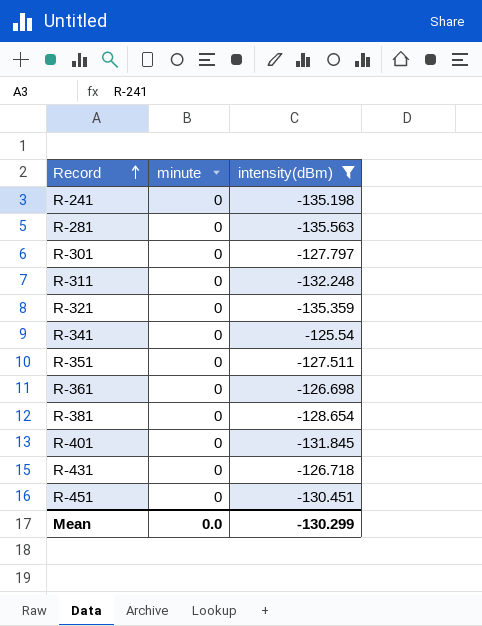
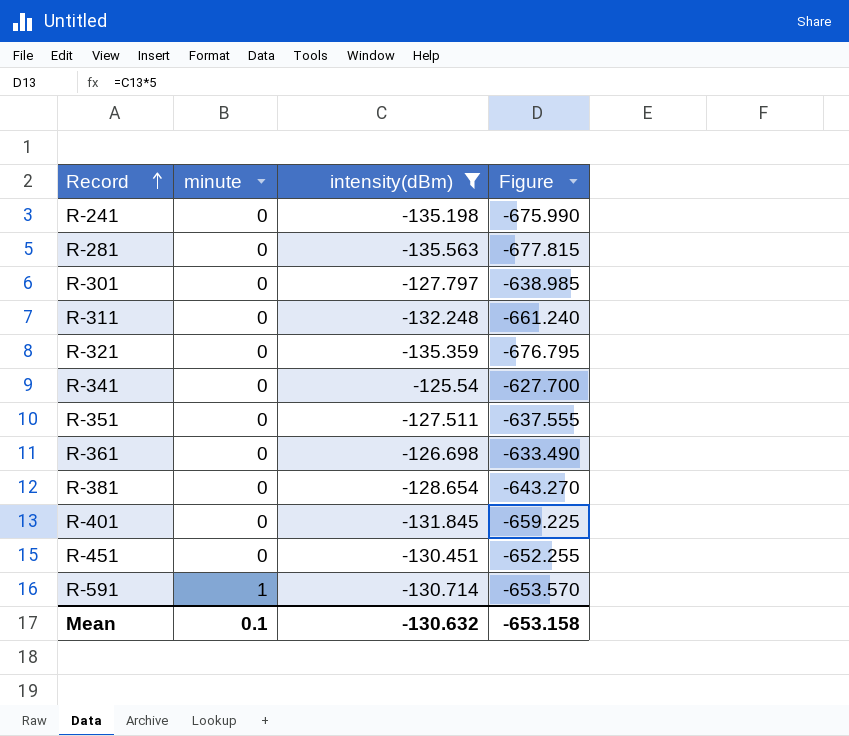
column Figure | formula: none -> [intensity(dBm)] * 5
row R-431: 0 | -126.718 -> none
row R-591: none -> 1 | -130.714 | -653.570
Mean | minute: 0.0 -> 0.1
Mean | intensity(dBm): -130.299 -> -130.632

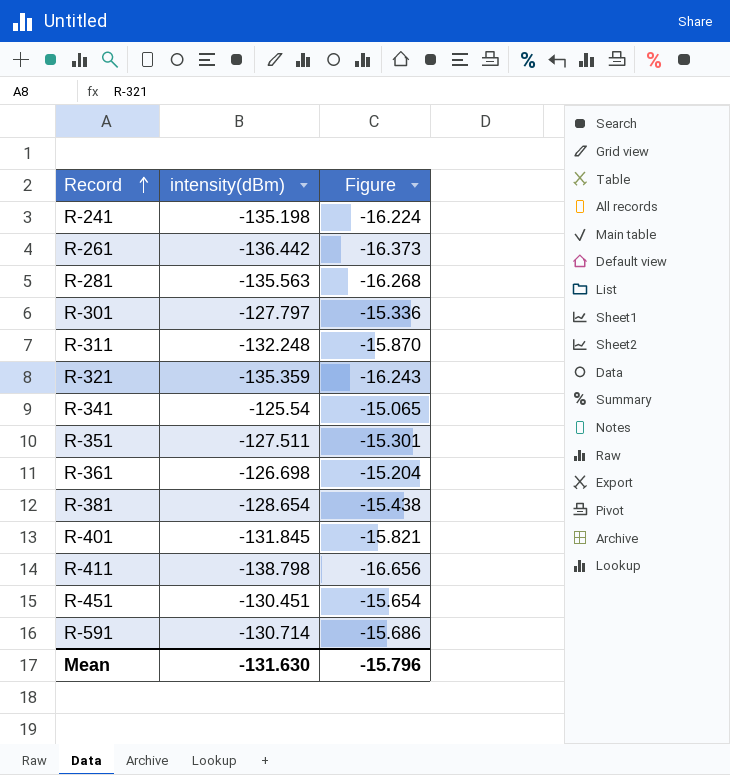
filter: intensity(dBm) >= -135.563 -> none
column minute | position: 2 -> none
column Figure | formula: [intensity(dBm)] * 5 -> [intensity(dBm)] * 0.12
Mean | intensity(dBm): -130.632 -> -131.630
Mean | Figure: -653.158 -> -15.796

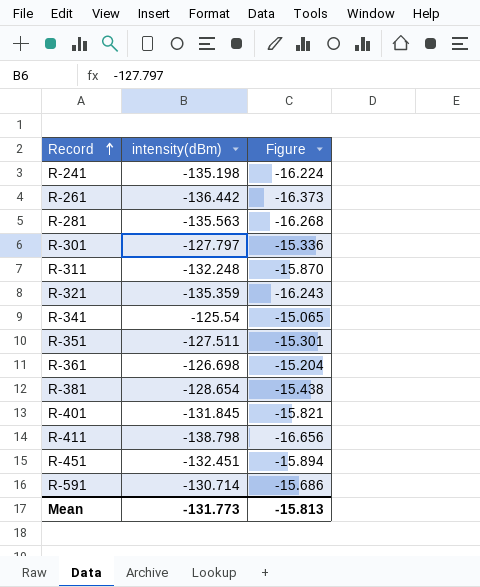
R-451 | intensity(dBm): -130.451 -> -132.451
R-451 | Figure: -15.654 -> -15.894
Mean | intensity(dBm): -131.630 -> -131.773
Mean | Figure: -15.796 -> -15.813

